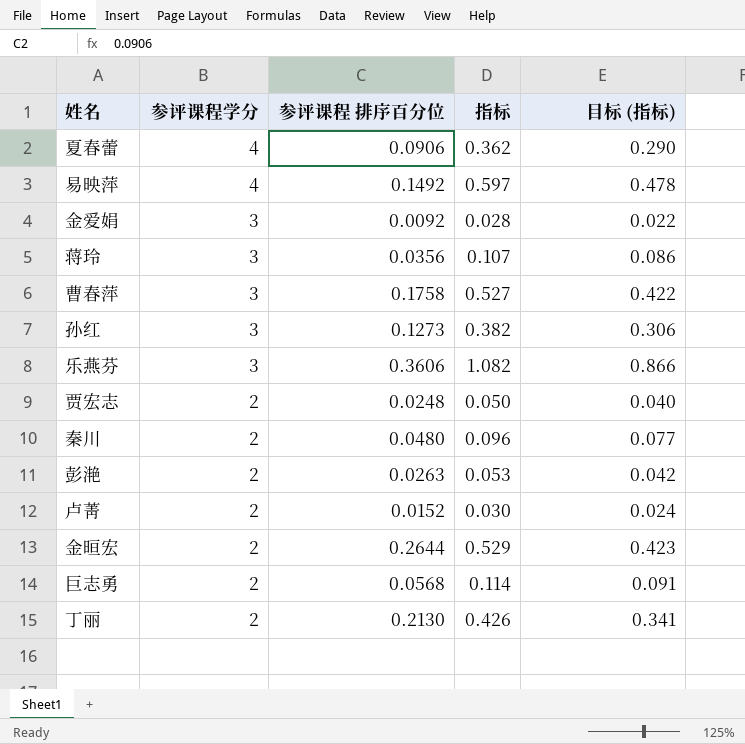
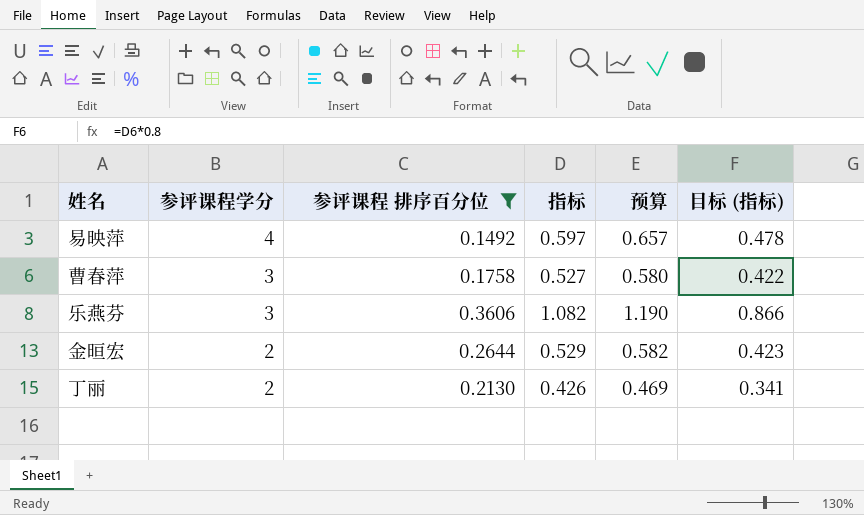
filter: none -> 参评课程 排序百分位 >= 0.1492
column 预算 | formula: none -> [指标] * 1.1

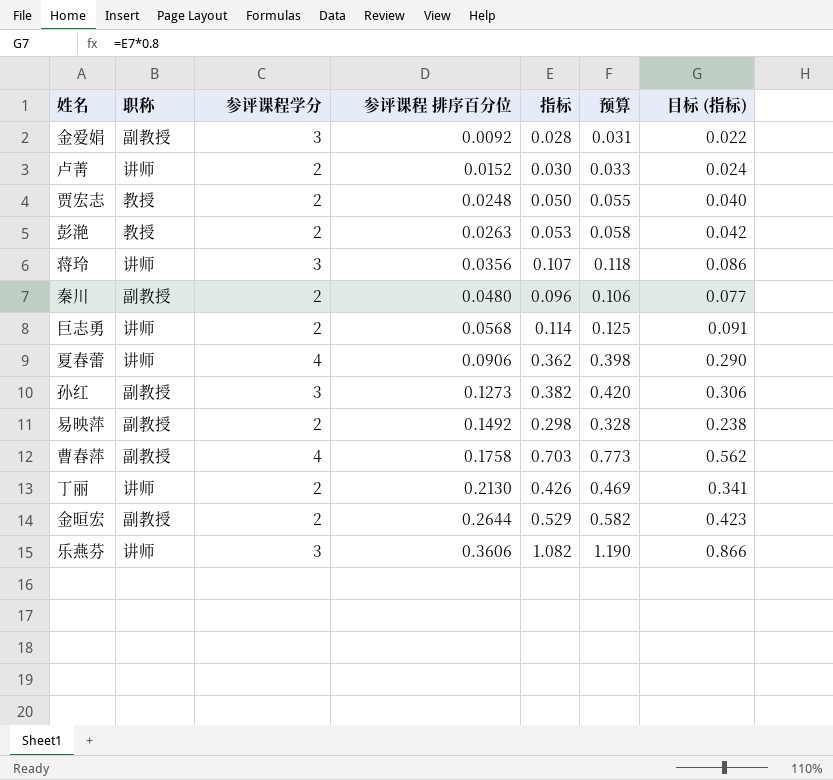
filter: 参评课程 排序百分位 >= 0.1492 -> none
row order: 参评课程学分 descending -> 参评课程 排序百分位 ascending
column 职称 | position: none -> 2
易映萍 | 参评课程学分: 4 -> 2
易映萍 | 指标: 0.597 -> 0.298
易映萍 | 预算: 0.657 -> 0.328
易映萍 | 目标 (指标): 0.478 -> 0.238
曹春萍 | 参评课程学分: 3 -> 4
曹春萍 | 指标: 0.527 -> 0.703
曹春萍 | 预算: 0.580 -> 0.773
曹春萍 | 目标 (指标): 0.422 -> 0.562

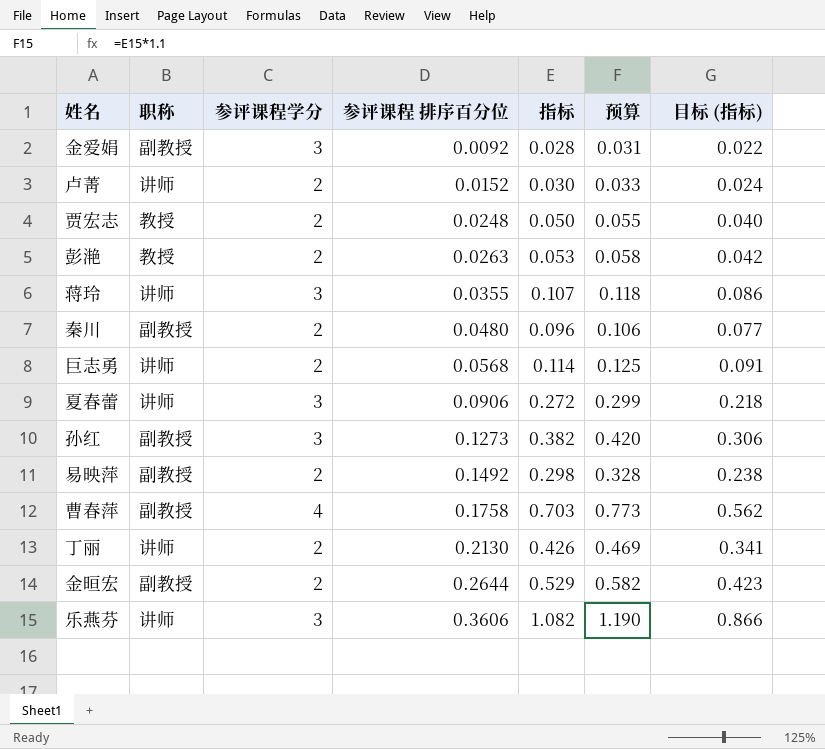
蒋玲 | 参评课程 排序百分位: 0.0356 -> 0.0355
夏春蕾 | 参评课程学分: 4 -> 3
夏春蕾 | 指标: 0.362 -> 0.272
夏春蕾 | 预算: 0.398 -> 0.299
夏春蕾 | 目标 (指标): 0.290 -> 0.218

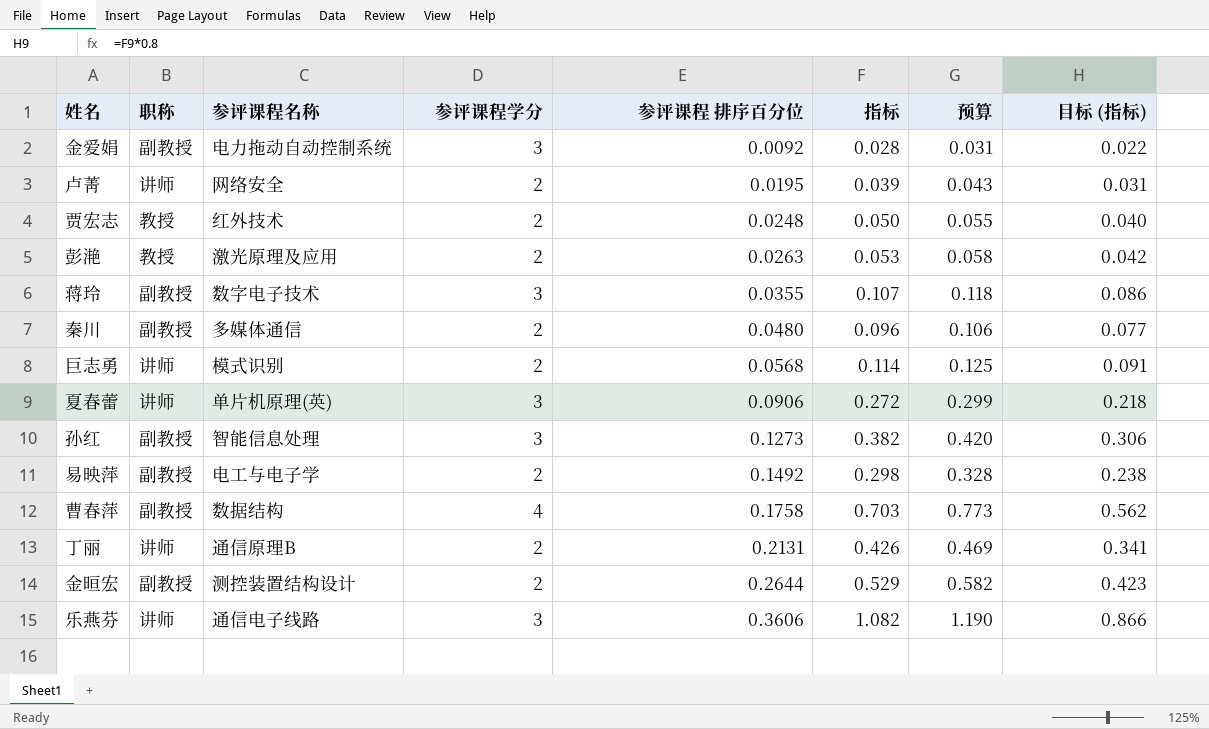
column 参评课程名称 | position: none -> 3
卢菁 | 参评课程 排序百分位: 0.0152 -> 0.0195
卢菁 | 指标: 0.030 -> 0.039
卢菁 | 预算: 0.033 -> 0.043
卢菁 | 目标 (指标): 0.024 -> 0.031
蒋玲 | 职称: 讲师 -> 副教授
丁丽 | 参评课程 排序百分位: 0.2130 -> 0.2131

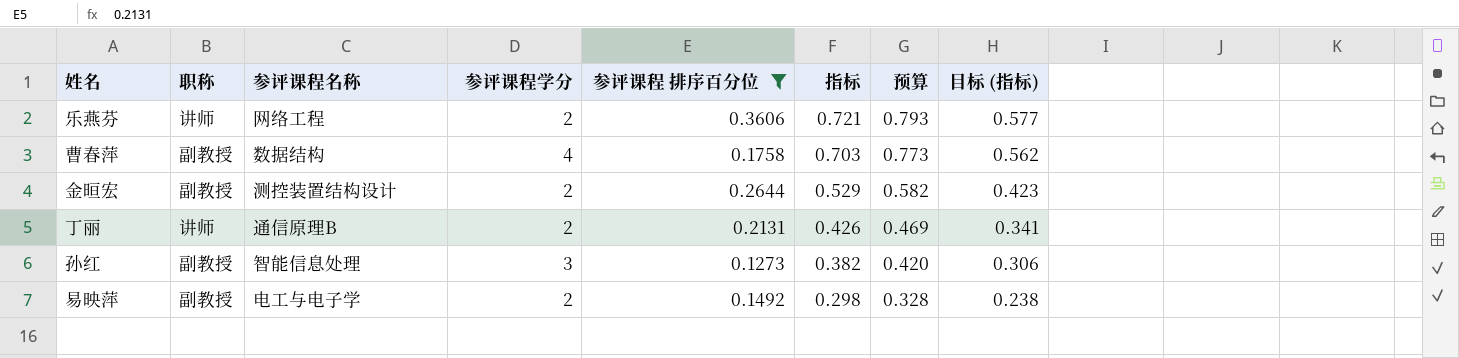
filter: none -> 参评课程 排序百分位 >= 0.1273
row order: 参评课程 排序百分位 ascending -> 指标 descending
乐燕芬 | 参评课程名称: 通信电子线路 -> 网络工程
乐燕芬 | 参评课程学分: 3 -> 2
乐燕芬 | 指标: 1.082 -> 0.721
乐燕芬 | 预算: 1.190 -> 0.793
乐燕芬 | 目标 (指标): 0.866 -> 0.577

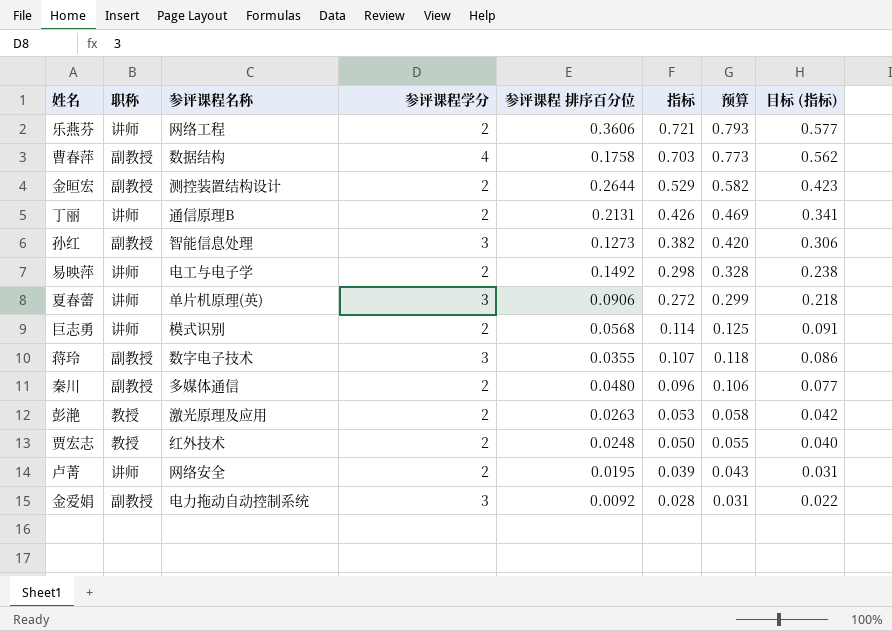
filter: 参评课程 排序百分位 >= 0.1273 -> none
易映萍 | 职称: 副教授 -> 讲师

